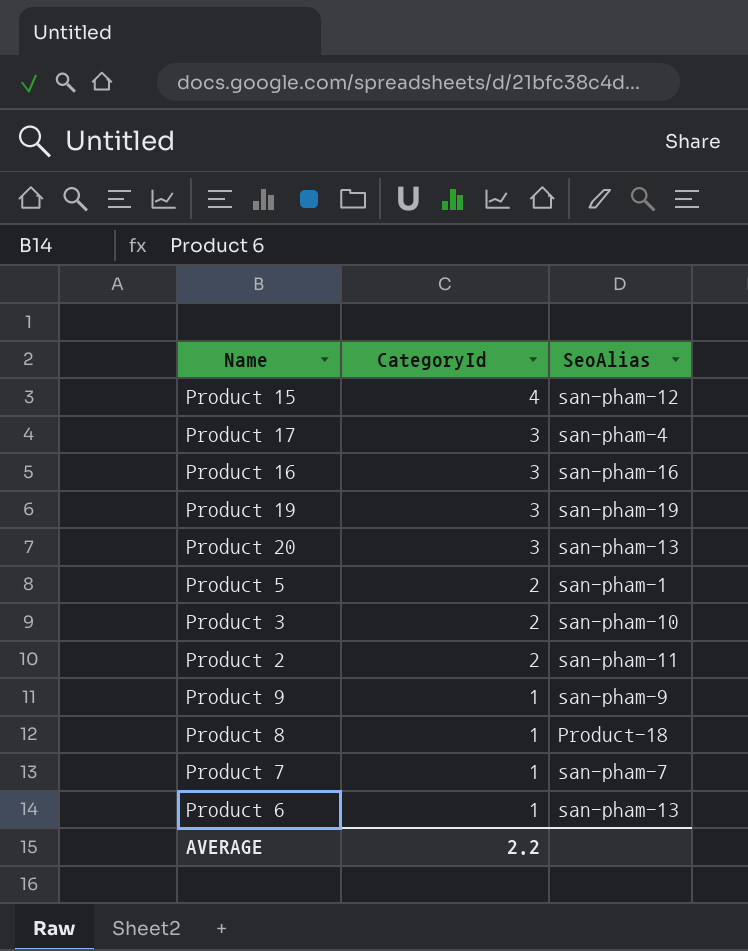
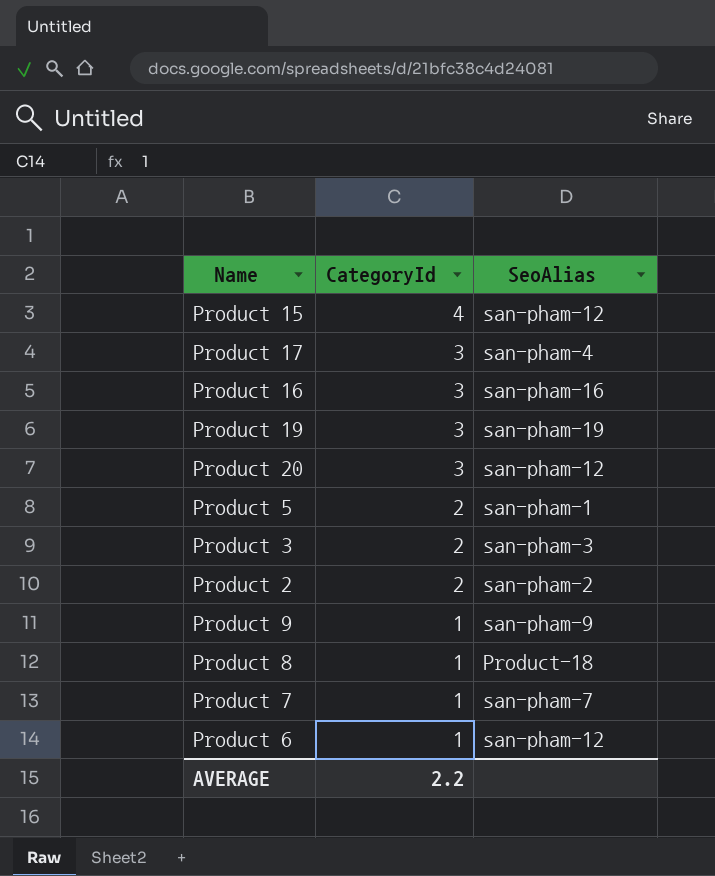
Product 20 | SeoAlias: san-pham-13 -> san-pham-12
Product 3 | SeoAlias: san-pham-10 -> san-pham-3
Product 2 | SeoAlias: san-pham-11 -> san-pham-2
Product 6 | SeoAlias: san-pham-13 -> san-pham-12

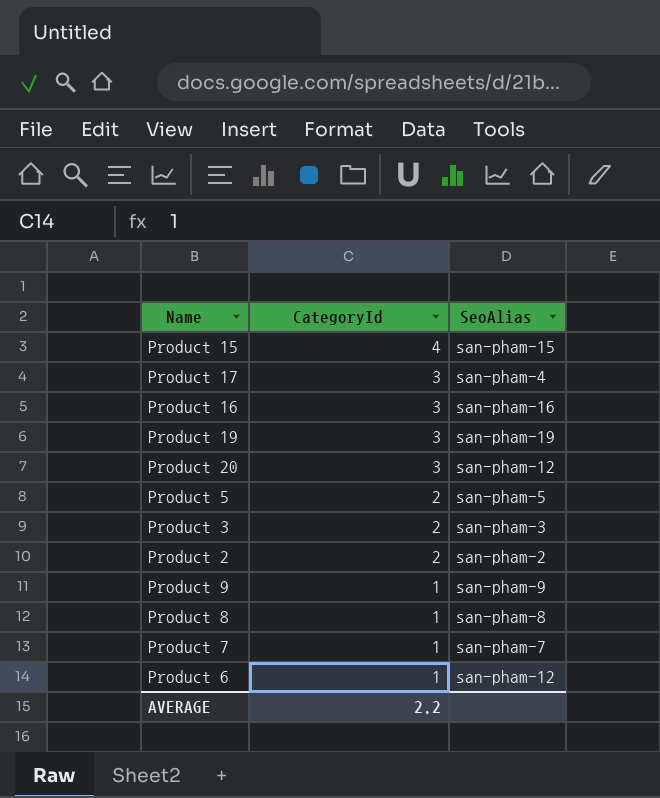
Product 15 | SeoAlias: san-pham-12 -> san-pham-15
Product 5 | SeoAlias: san-pham-1 -> san-pham-5
Product 8 | SeoAlias: Product-18 -> san-pham-8

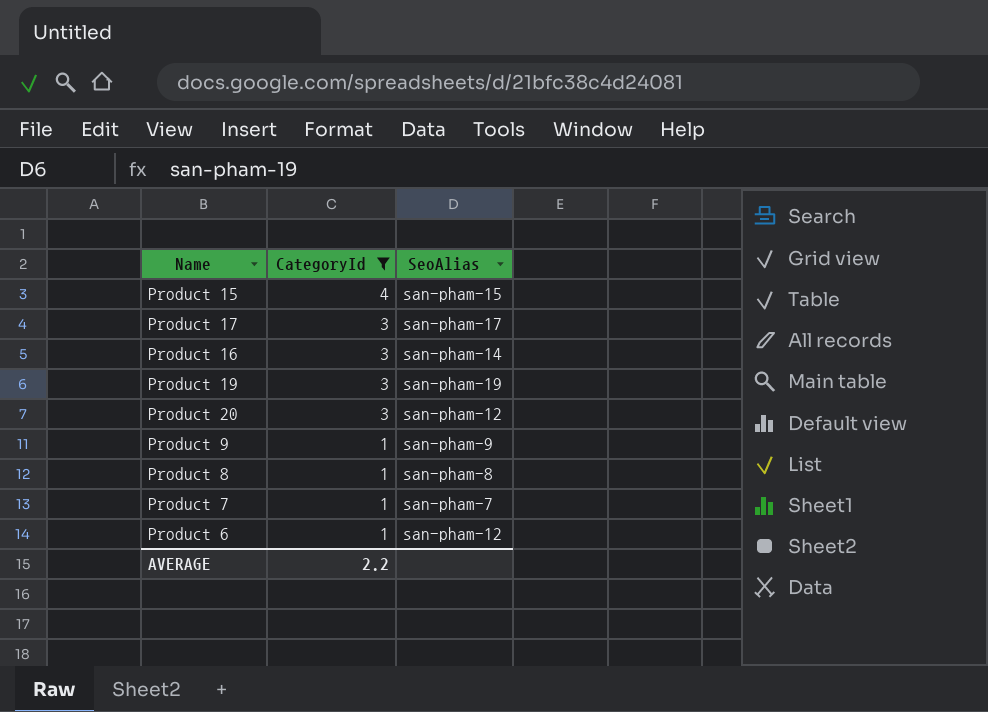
filter: none -> CategoryId != 2
Product 17 | SeoAlias: san-pham-4 -> san-pham-17
Product 16 | SeoAlias: san-pham-16 -> san-pham-14

